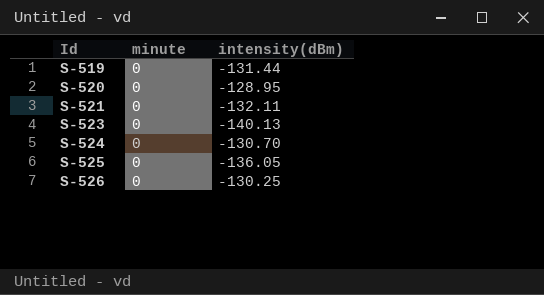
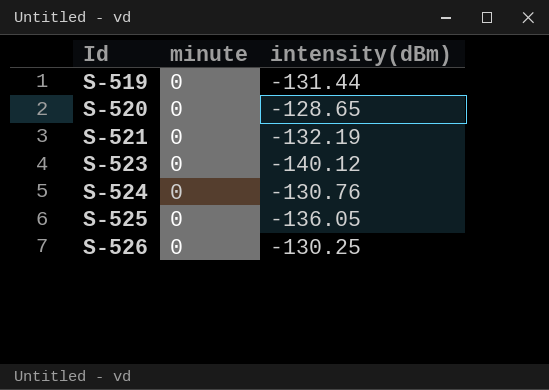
S-520 | intensity(dBm): -128.95 -> -128.65
S-521 | intensity(dBm): -132.11 -> -132.19
S-523 | intensity(dBm): -140.13 -> -140.12
S-524 | intensity(dBm): -130.70 -> -130.76

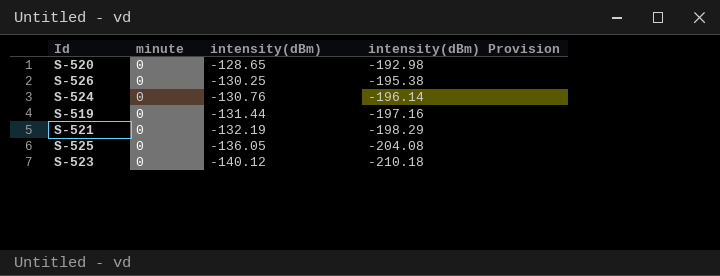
row order: Id ascending -> intensity(dBm) descending
column intensity(dBm) Provision | formula: none -> [intensity(dBm)] * 1.5

